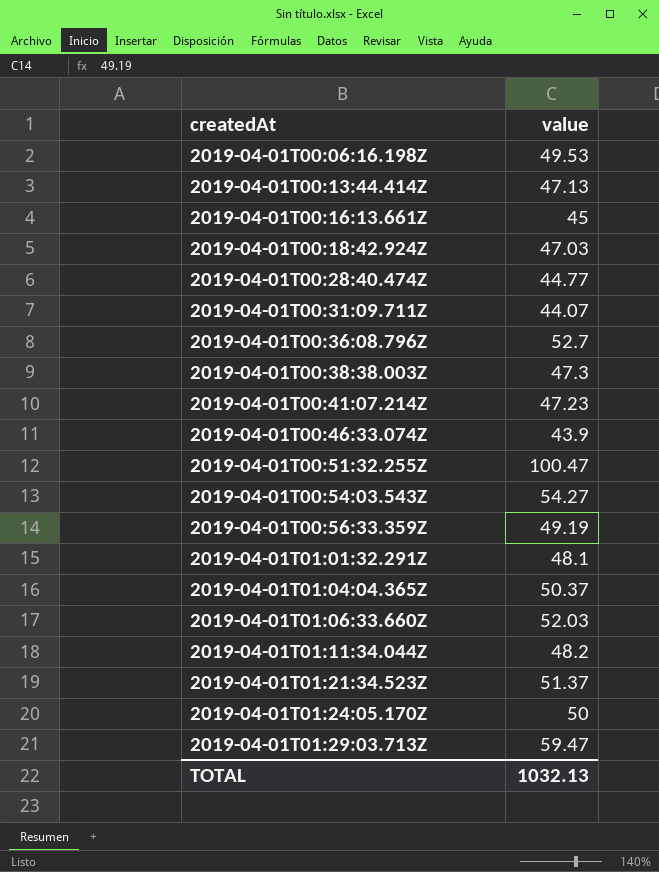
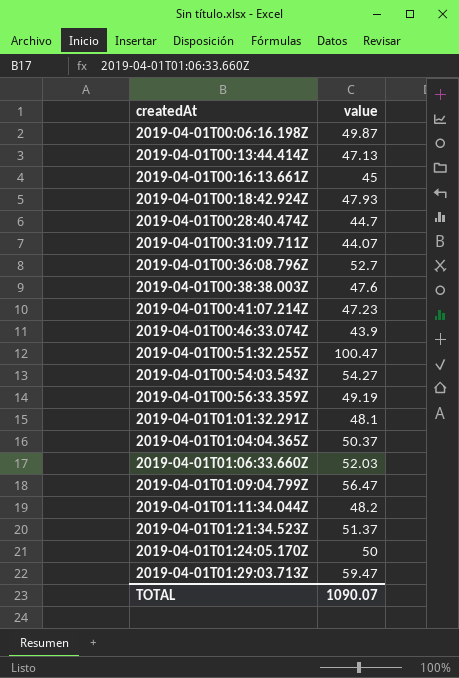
2019-04-01T00:06:16.198Z | value: 49.53 -> 49.87
2019-04-01T00:18:42.924Z | value: 47.03 -> 47.93
2019-04-01T00:28:40.474Z | value: 44.77 -> 44.7
2019-04-01T00:38:38.003Z | value: 47.3 -> 47.6
row 2019-04-01T01:09:04.799Z: none -> 56.47
TOTAL | value: 1032.13 -> 1090.07

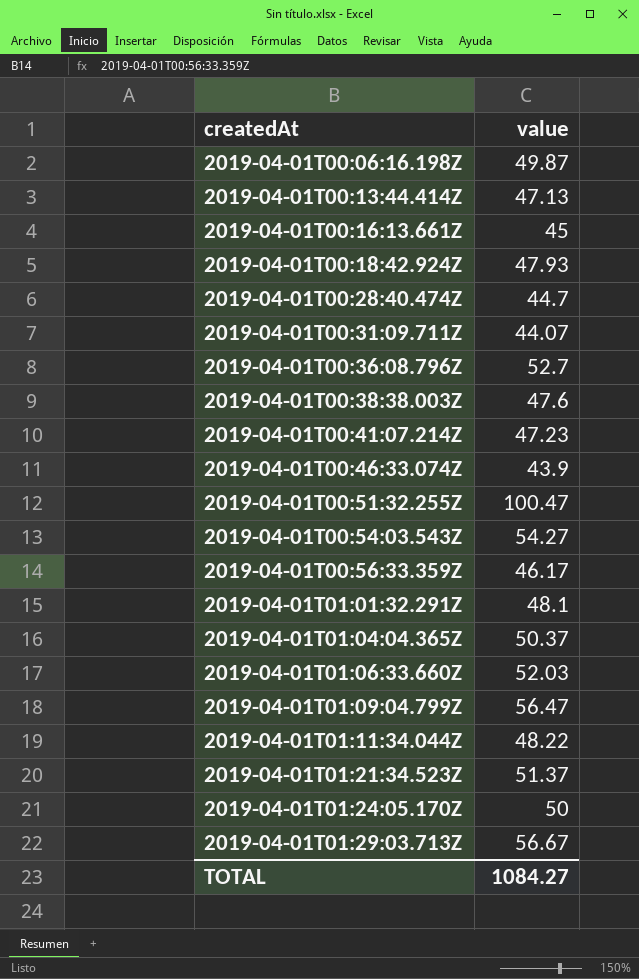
2019-04-01T00:56:33.359Z | value: 49.19 -> 46.17
2019-04-01T01:11:34.044Z | value: 48.2 -> 48.22
2019-04-01T01:29:03.713Z | value: 59.47 -> 56.67
TOTAL | value: 1090.07 -> 1084.27

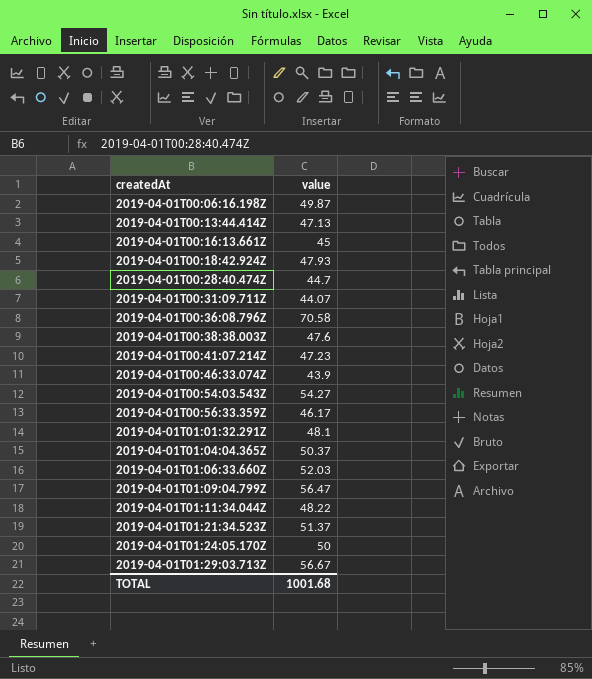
row 2019-04-01T00:51:32.255Z: 100.47 -> none
2019-04-01T00:36:08.796Z | value: 52.7 -> 70.58
TOTAL | value: 1084.27 -> 1001.68

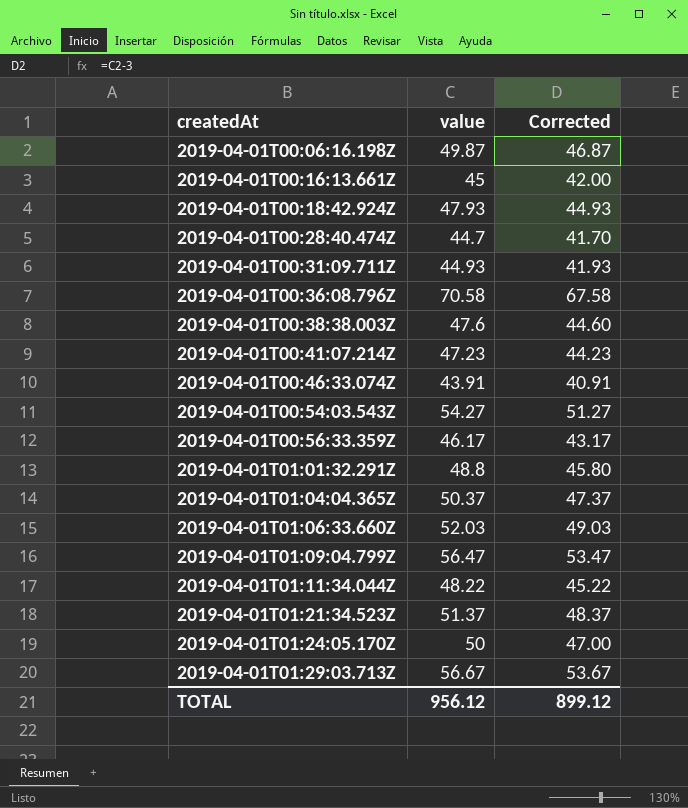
column Corrected | formula: none -> [value] - 3
row 2019-04-01T00:13:44.414Z: 47.13 -> none
2019-04-01T00:31:09.711Z | value: 44.07 -> 44.93
2019-04-01T00:46:33.074Z | value: 43.9 -> 43.91
2019-04-01T01:01:32.291Z | value: 48.1 -> 48.8
TOTAL | value: 1001.68 -> 956.12

